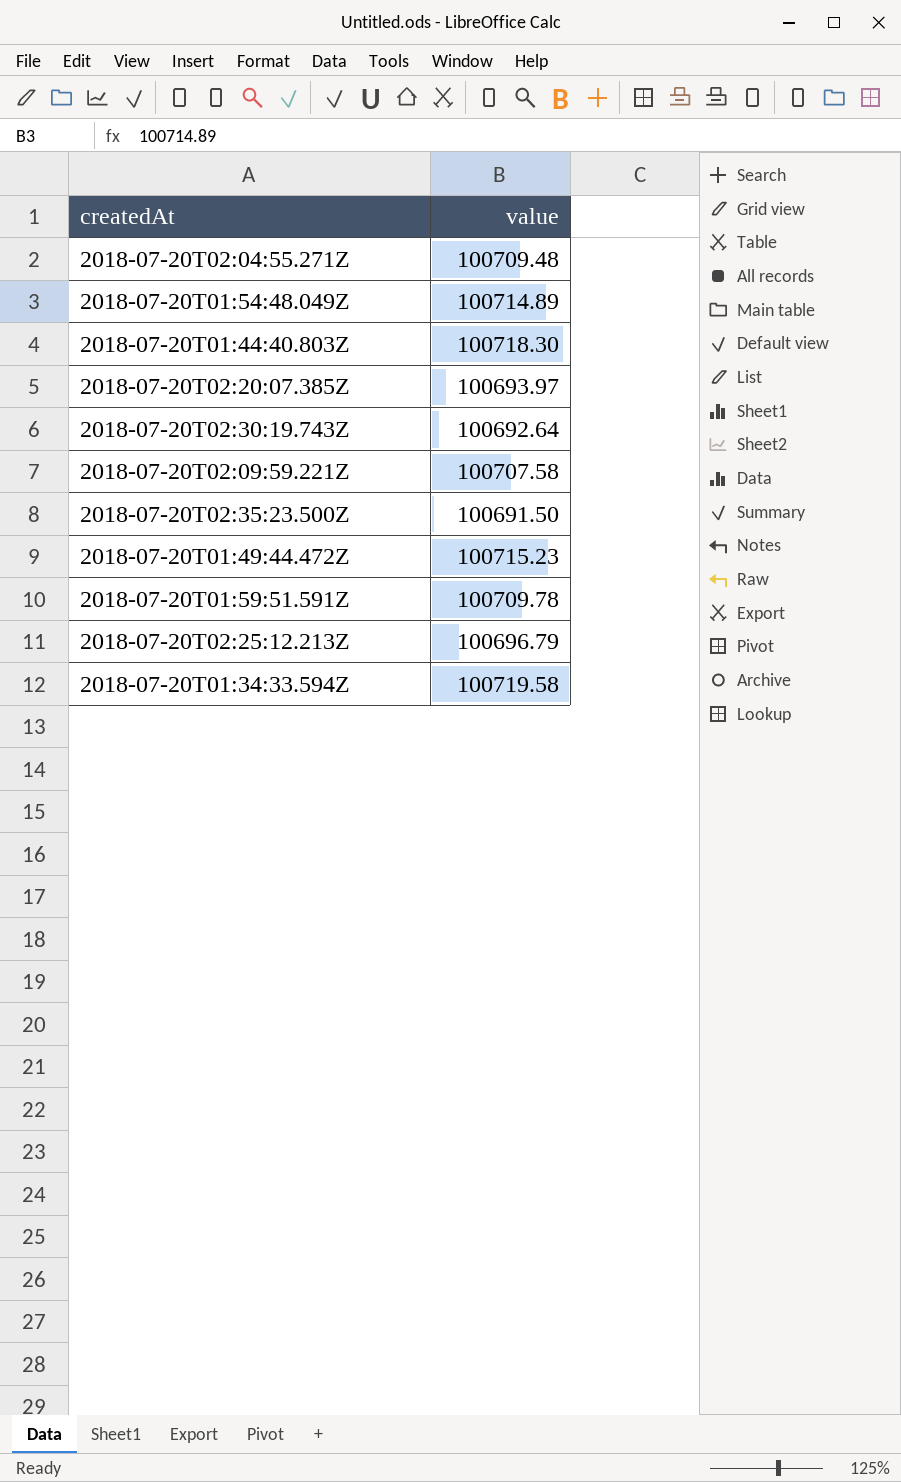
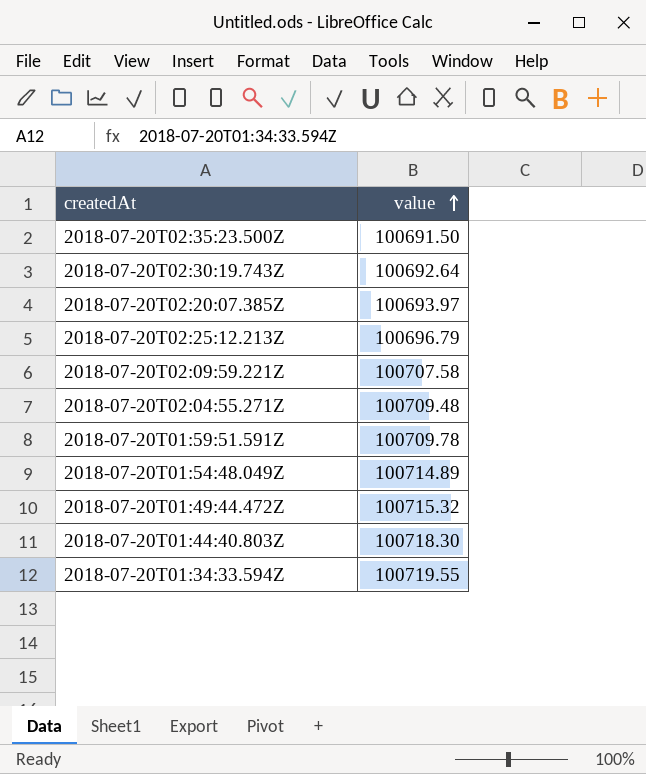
row order: none -> value ascending
2018-07-20T01:49:44.472Z | value: 100715.23 -> 100715.32
2018-07-20T01:34:33.594Z | value: 100719.58 -> 100719.55

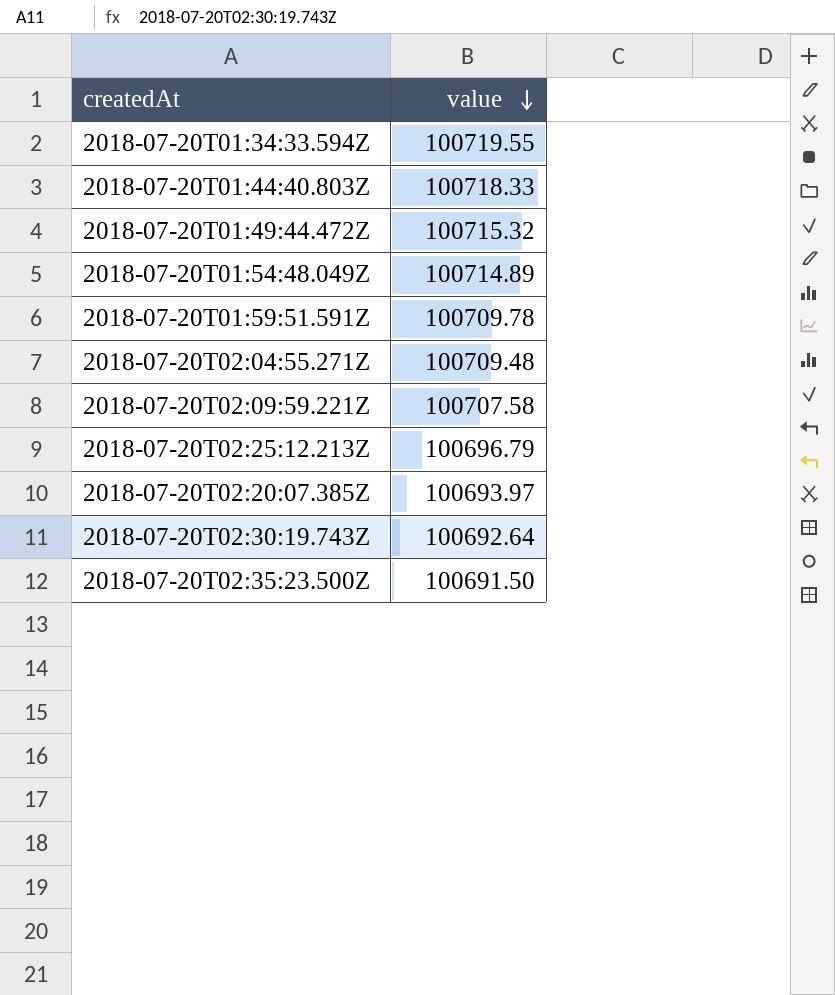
row order: value ascending -> value descending
2018-07-20T01:44:40.803Z | value: 100718.30 -> 100718.33

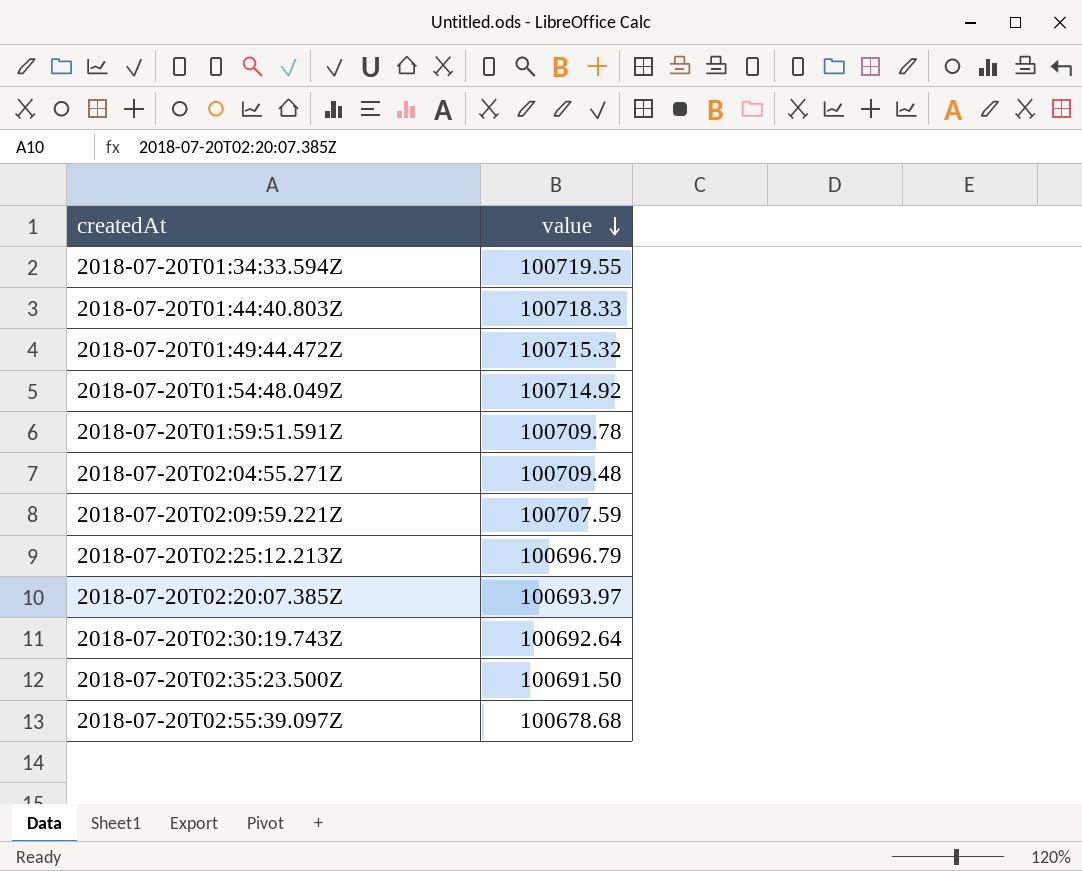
2018-07-20T01:54:48.049Z | value: 100714.89 -> 100714.92
2018-07-20T02:09:59.221Z | value: 100707.58 -> 100707.59
row 2018-07-20T02:55:39.097Z: none -> 100678.68

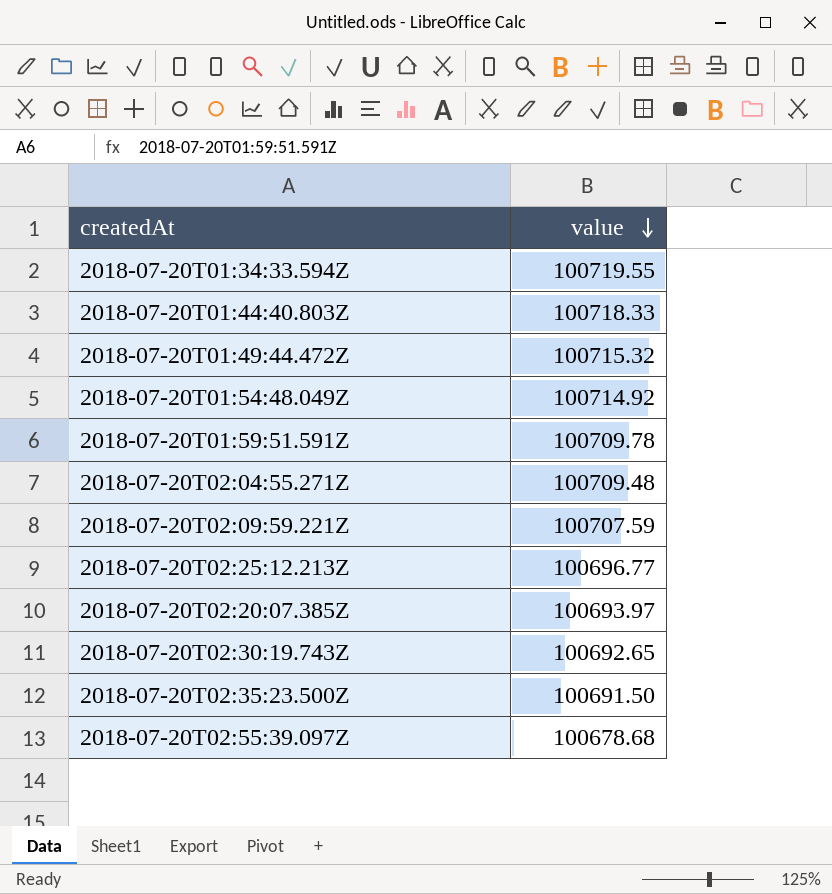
2018-07-20T02:25:12.213Z | value: 100696.79 -> 100696.77
2018-07-20T02:30:19.743Z | value: 100692.64 -> 100692.65

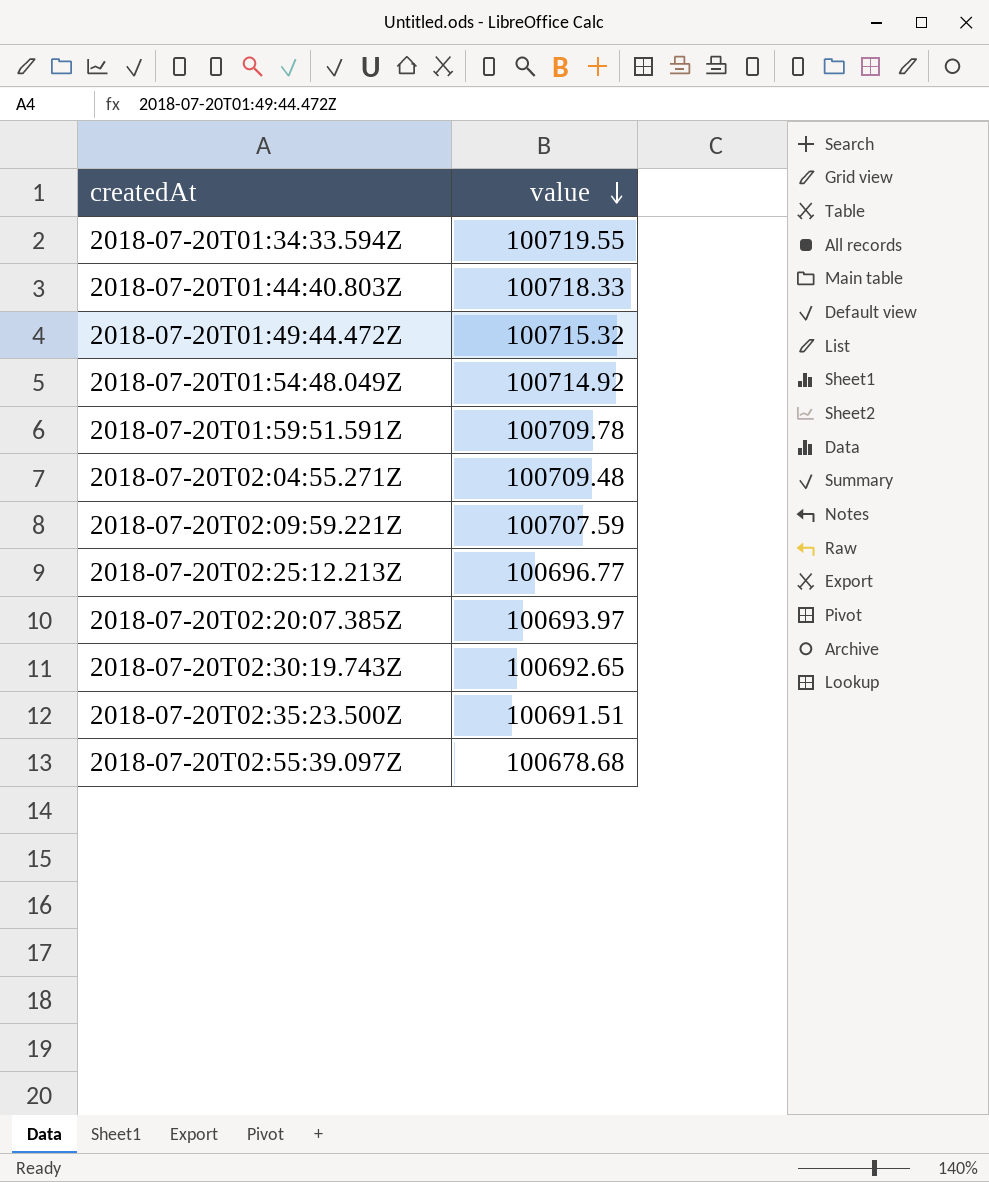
2018-07-20T02:35:23.500Z | value: 100691.50 -> 100691.51

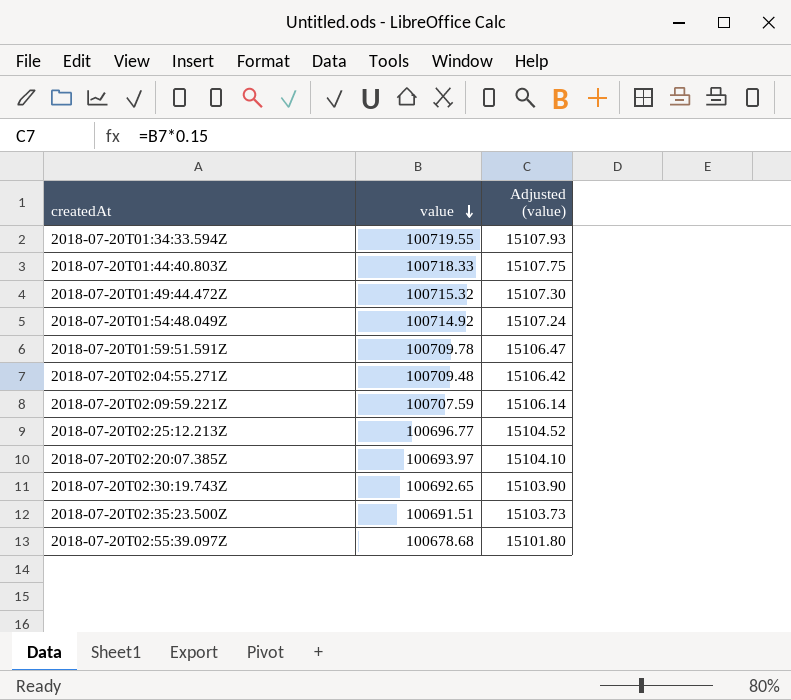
column Adjusted (value) | formula: none -> [value] * 0.15

